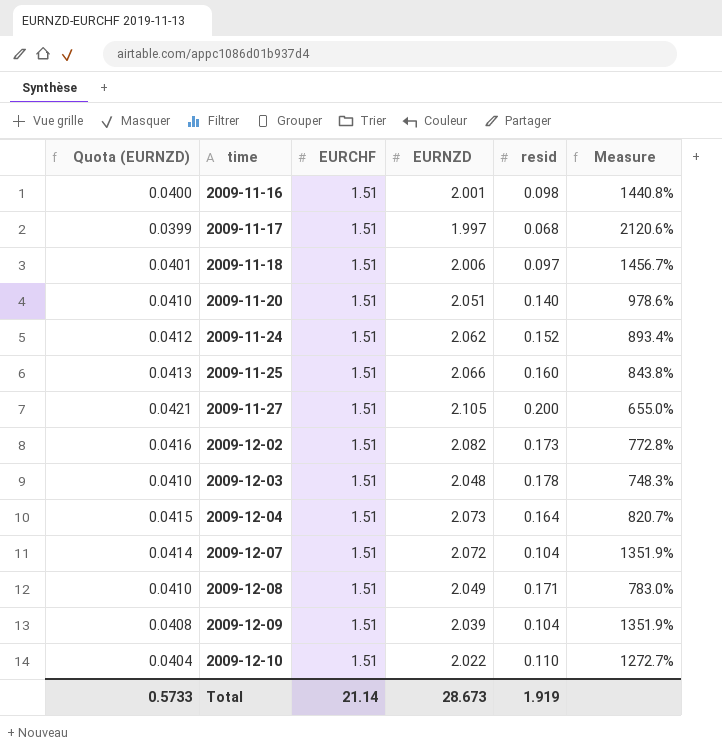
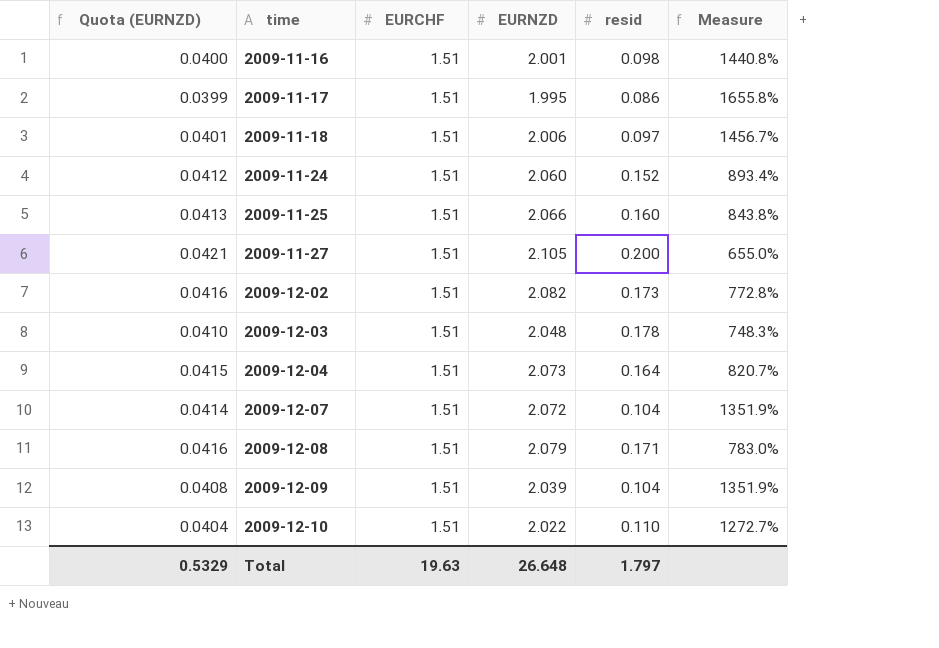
row 2009-11-20: 0.0410 | 1.51 | 2.051 | 0.140 | 978.6% -> none
2009-11-17 | EURNZD: 1.997 -> 1.995
2009-11-17 | resid: 0.068 -> 0.086
2009-11-17 | Measure: 2120.6% -> 1655.8%
2009-11-24 | EURNZD: 2.062 -> 2.060
2009-12-08 | Quota (EURNZD): 0.0410 -> 0.0416
2009-12-08 | EURNZD: 2.049 -> 2.079
Total | Quota (EURNZD): 0.5733 -> 0.5329
Total | EURCHF: 21.14 -> 19.63
Total | EURNZD: 28.673 -> 26.648
Total | resid: 1.919 -> 1.797

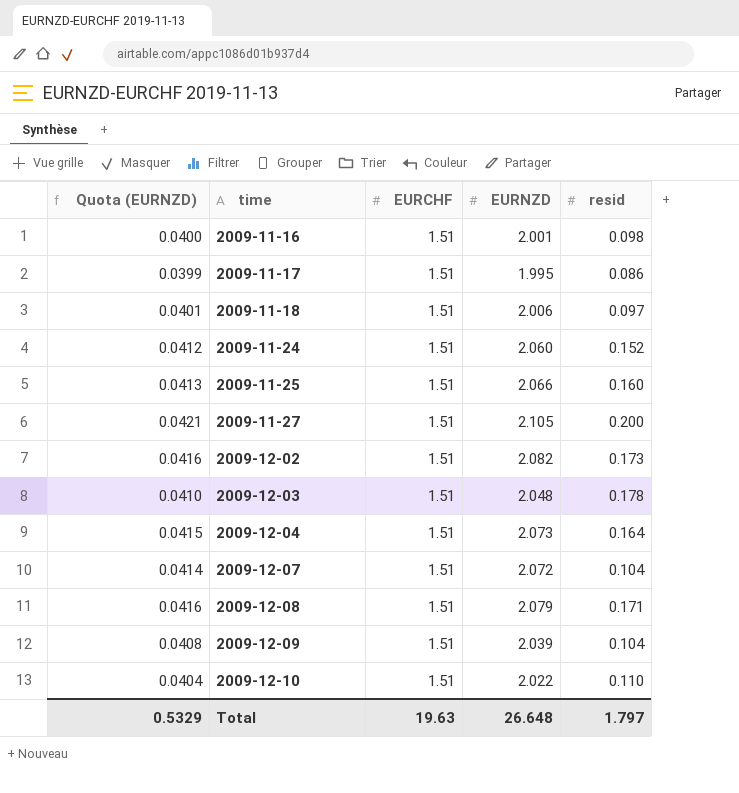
column Measure | formula: ([EURCHF] - [resid]) / [resid] -> none

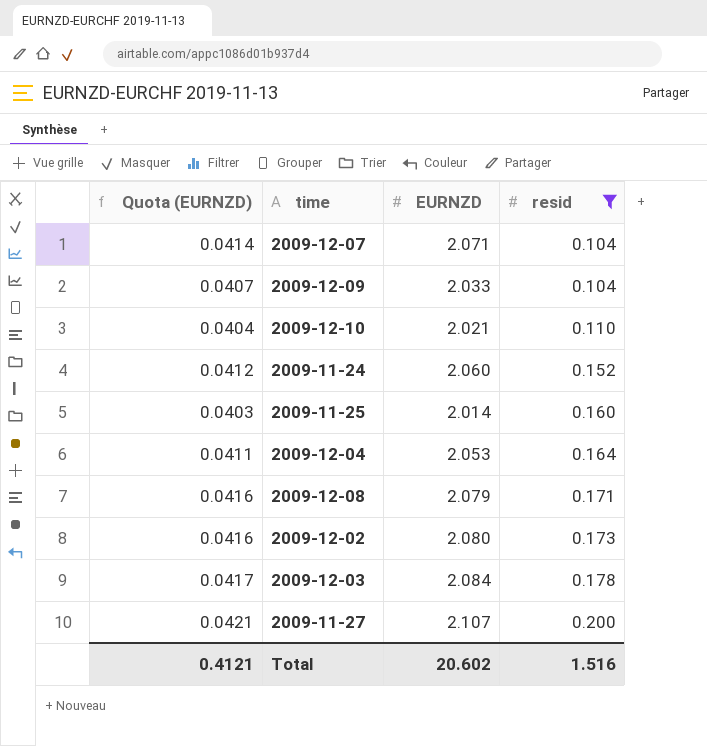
filter: none -> resid >= 0.104
row order: time ascending -> resid ascending
column EURCHF | position: 3 -> none
2009-12-07 | EURNZD: 2.072 -> 2.071
2009-12-09 | Quota (EURNZD): 0.0408 -> 0.0407
2009-12-09 | EURNZD: 2.039 -> 2.033
2009-12-10 | EURNZD: 2.022 -> 2.021
2009-11-25 | Quota (EURNZD): 0.0413 -> 0.0403
2009-11-25 | EURNZD: 2.066 -> 2.014
2009-12-04 | Quota (EURNZD): 0.0415 -> 0.0411
2009-12-04 | EURNZD: 2.073 -> 2.053
2009-12-02 | EURNZD: 2.082 -> 2.080
2009-12-03 | Quota (EURNZD): 0.0410 -> 0.0417
2009-12-03 | EURNZD: 2.048 -> 2.084
2009-11-27 | EURNZD: 2.105 -> 2.107
Total | Quota (EURNZD): 0.5329 -> 0.4121
Total | EURNZD: 26.648 -> 20.602
Total | resid: 1.797 -> 1.516

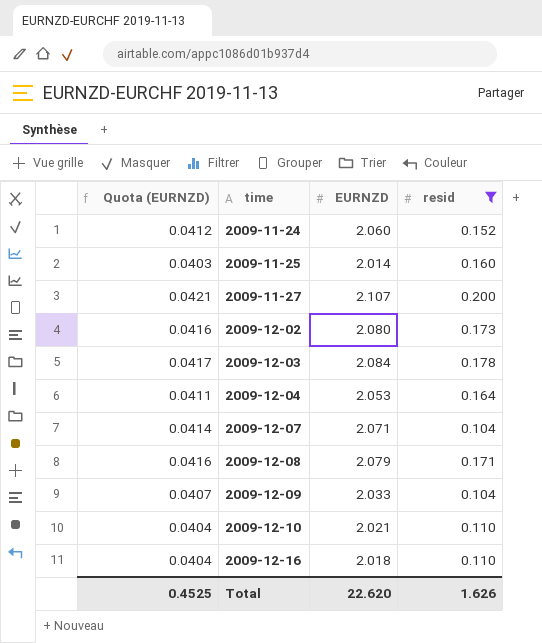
row order: resid ascending -> time ascending
row 2009-12-16: none -> 0.0404 | 2.018 | 0.110
Total | Quota (EURNZD): 0.4121 -> 0.4525
Total | EURNZD: 20.602 -> 22.620
Total | resid: 1.516 -> 1.626

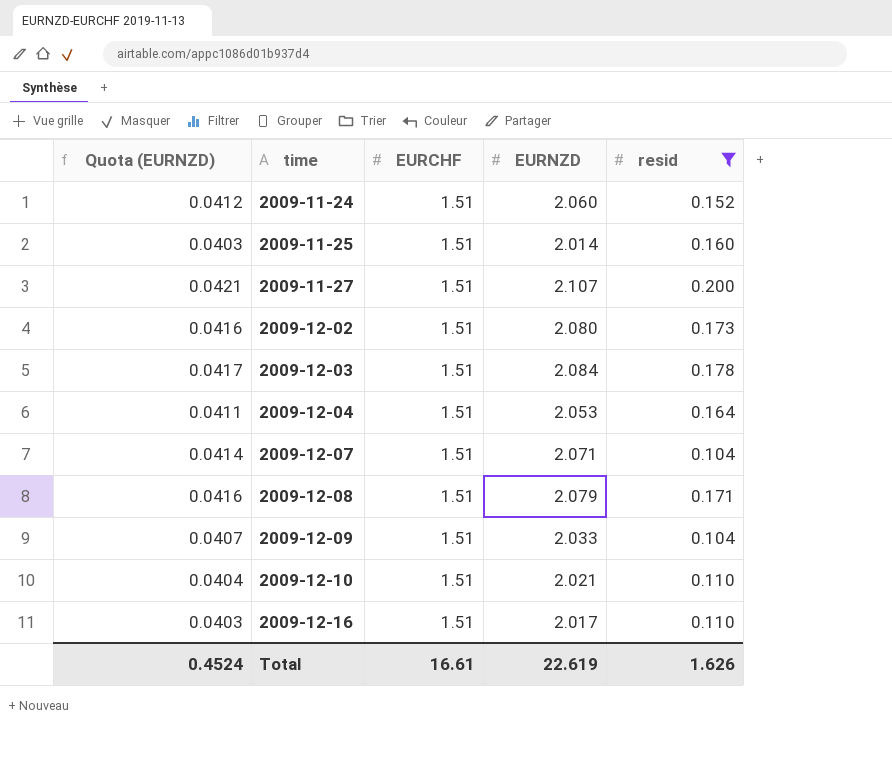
column EURCHF | position: none -> 3
2009-12-16 | Quota (EURNZD): 0.0404 -> 0.0403
2009-12-16 | EURNZD: 2.018 -> 2.017
Total | Quota (EURNZD): 0.4525 -> 0.4524
Total | EURNZD: 22.620 -> 22.619

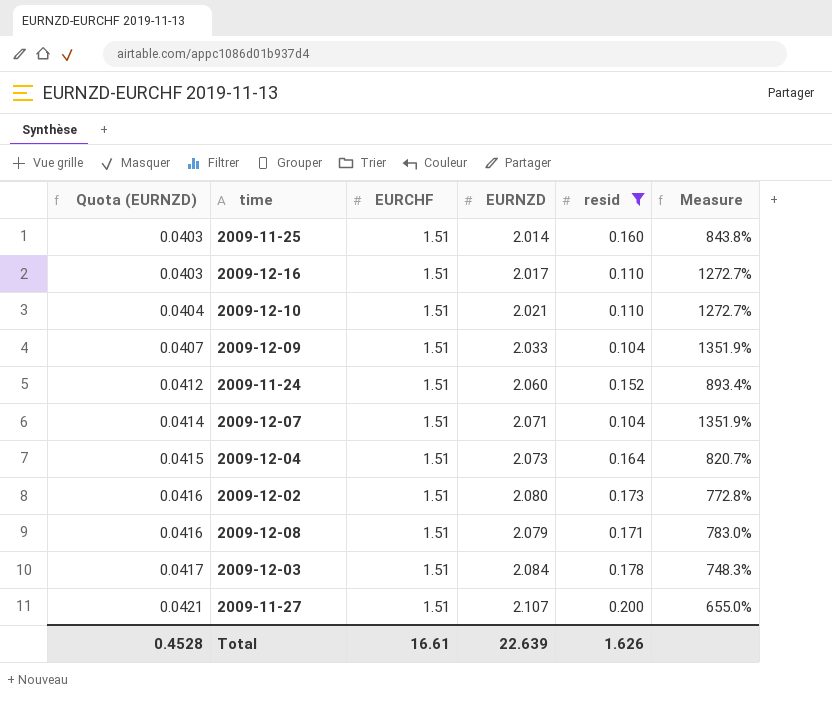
row order: time ascending -> Quota (EURNZD) ascending
column Measure | formula: none -> ([EURCHF] - [resid]) / [resid]
2009-12-04 | Quota (EURNZD): 0.0411 -> 0.0415
2009-12-04 | EURNZD: 2.053 -> 2.073
Total | Quota (EURNZD): 0.4524 -> 0.4528
Total | EURNZD: 22.619 -> 22.639

